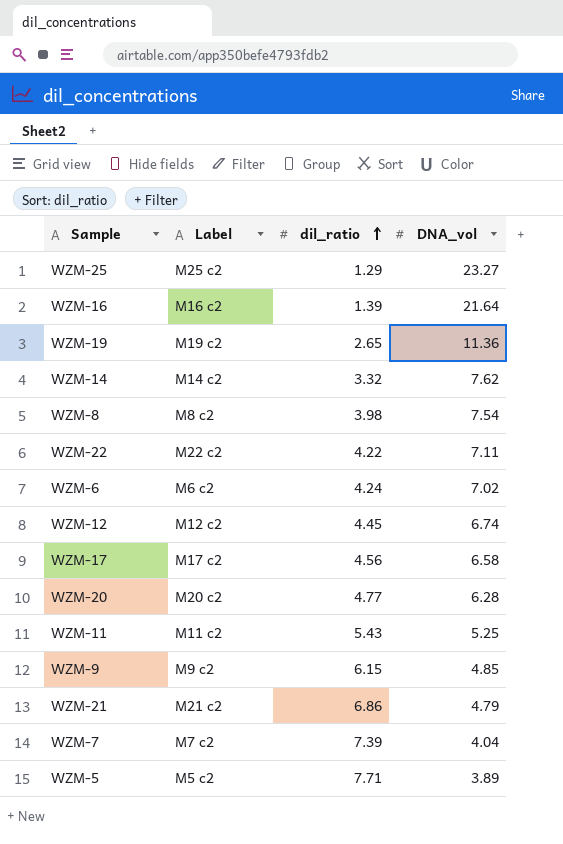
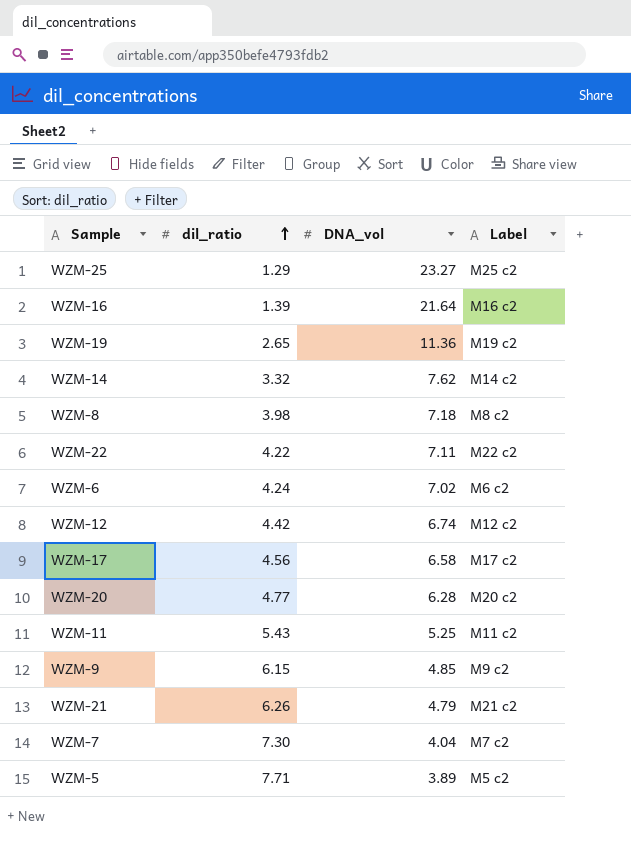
column Label | position: 2 -> 4
WZM-8 | DNA_vol: 7.54 -> 7.18
WZM-12 | dil_ratio: 4.45 -> 4.42
WZM-21 | dil_ratio: 6.86 -> 6.26
WZM-7 | dil_ratio: 7.39 -> 7.30

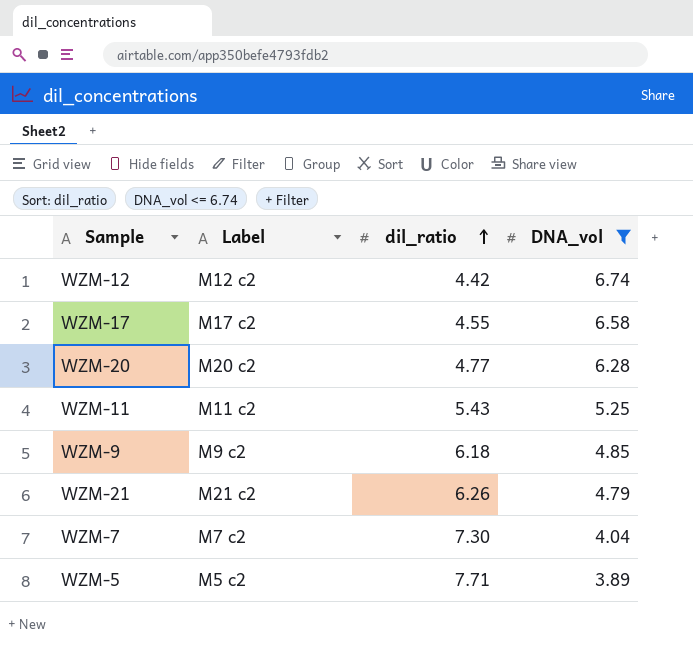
filter: none -> DNA_vol <= 6.74
column Label | position: 4 -> 2
WZM-17 | dil_ratio: 4.56 -> 4.55
WZM-9 | dil_ratio: 6.15 -> 6.18

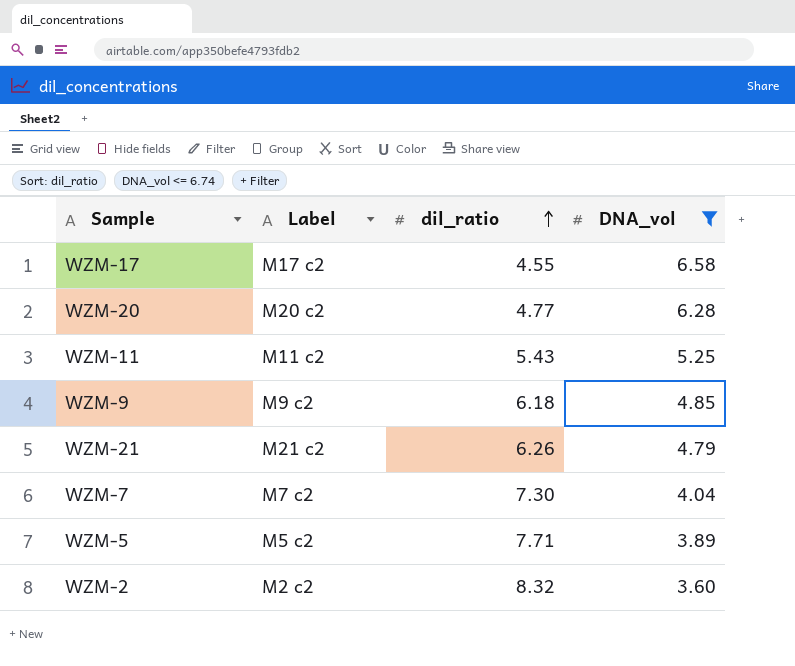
row WZM-12: M12 c2 | 4.42 | 6.74 -> none
row WZM-2: none -> M2 c2 | 8.32 | 3.60

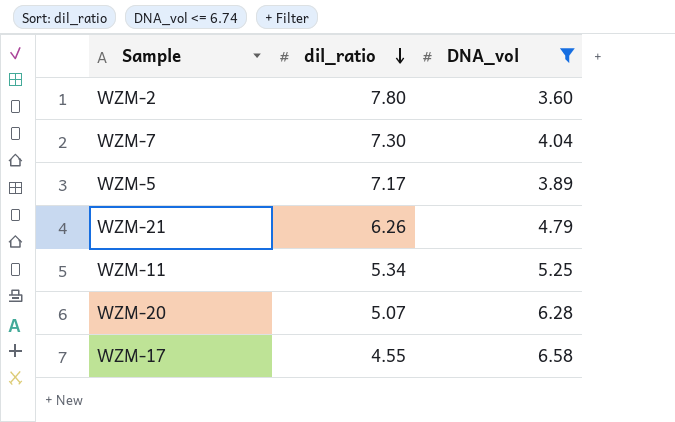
row order: dil_ratio ascending -> dil_ratio descending
column Label | position: 2 -> none
row WZM-9: M9 c2 | 6.18 | 4.85 -> none
WZM-2 | dil_ratio: 8.32 -> 7.80
WZM-5 | dil_ratio: 7.71 -> 7.17
WZM-11 | dil_ratio: 5.43 -> 5.34
WZM-20 | dil_ratio: 4.77 -> 5.07

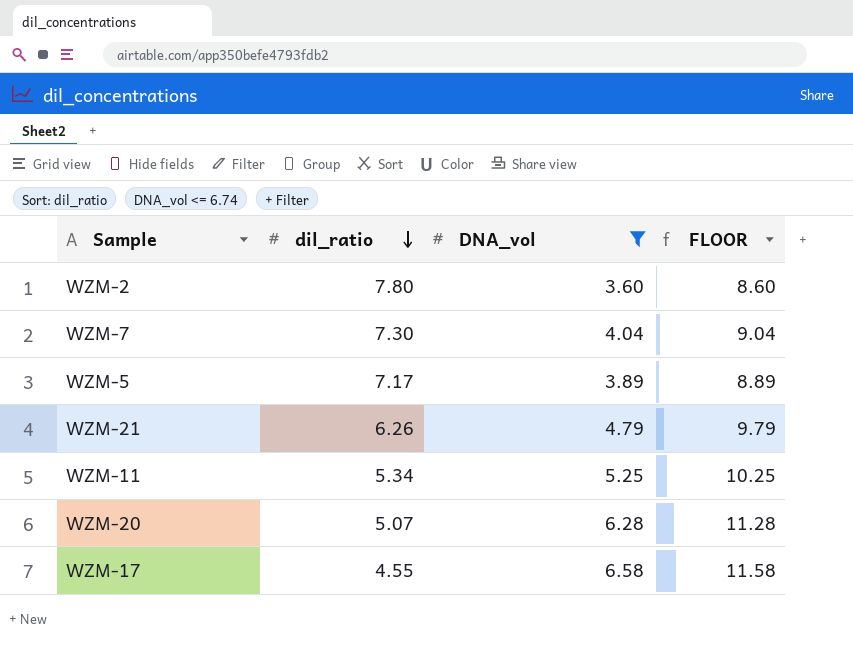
column FLOOR | formula: none -> [DNA_vol] + 5

